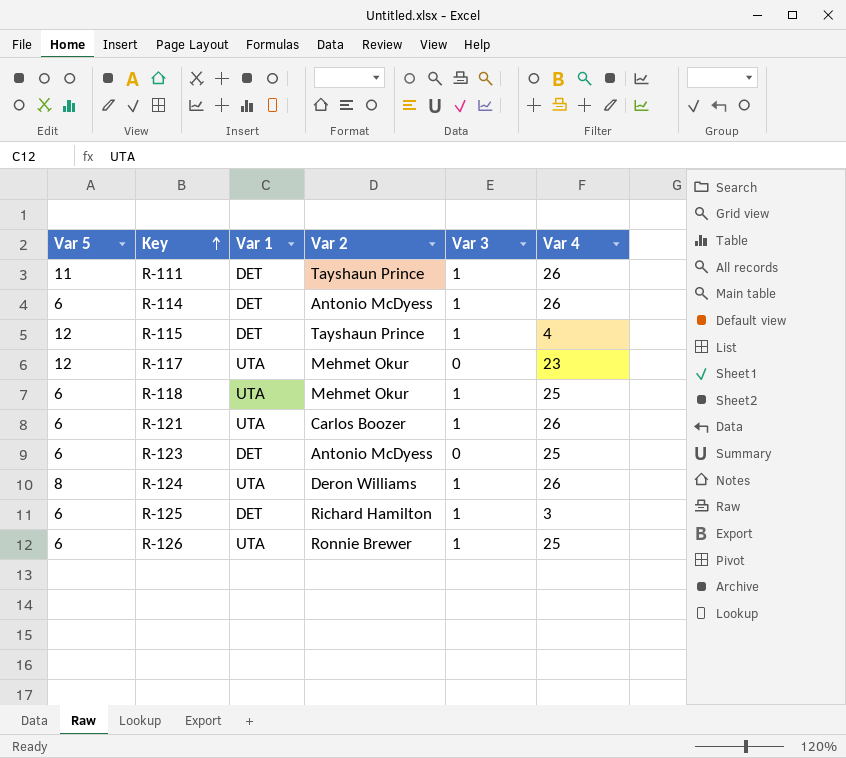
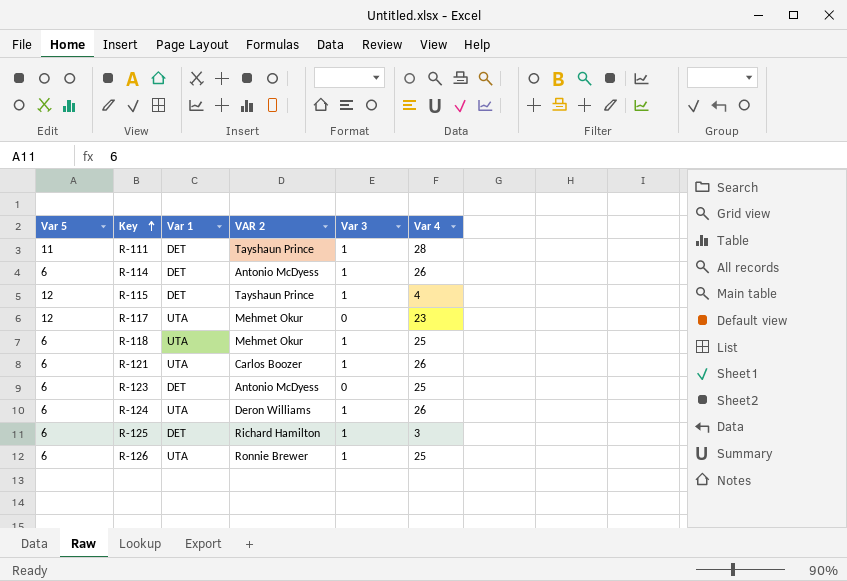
column name: Var 2 -> VAR 2
R-111 | Var 4: 26 -> 28
R-124 | Var 5: 8 -> 6

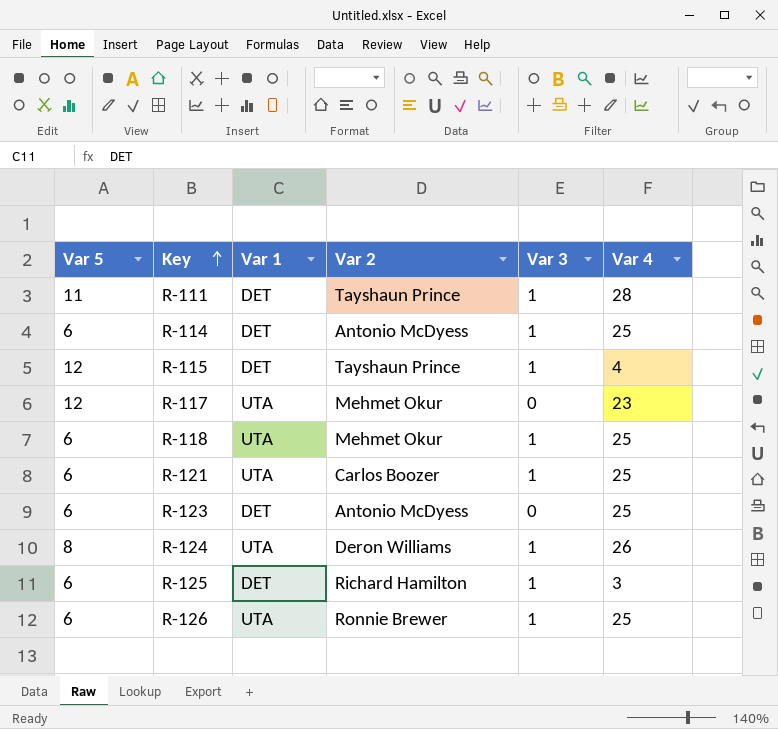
column name: VAR 2 -> Var 2
R-114 | Var 4: 26 -> 25
R-121 | Var 4: 26 -> 25
R-124 | Var 5: 6 -> 8

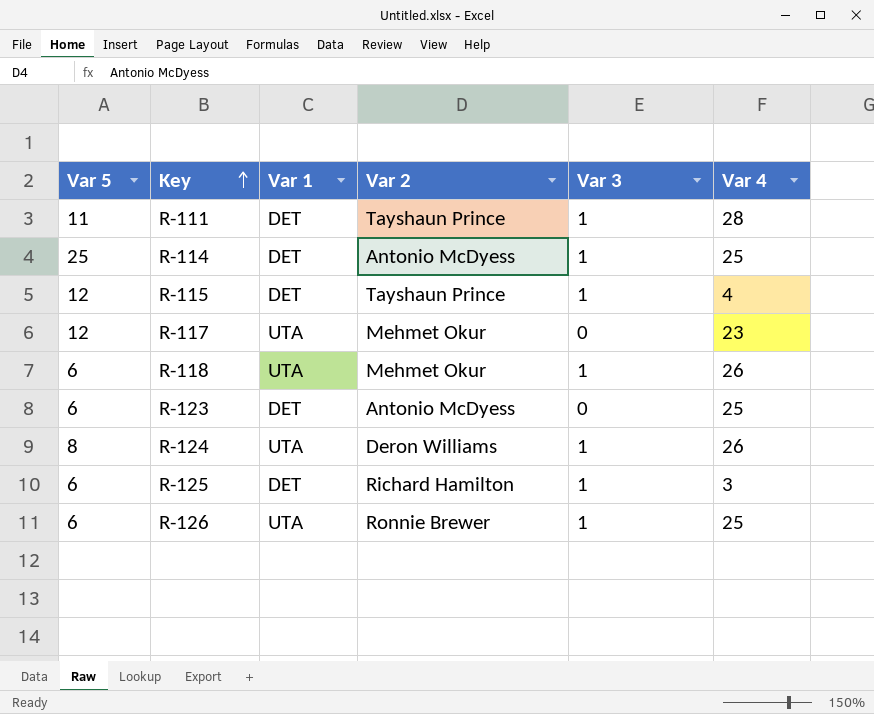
row R-121: 6 | UTA | Carlos Boozer | 1 | 25 -> none
R-114 | Var 5: 6 -> 25
R-118 | Var 4: 25 -> 26

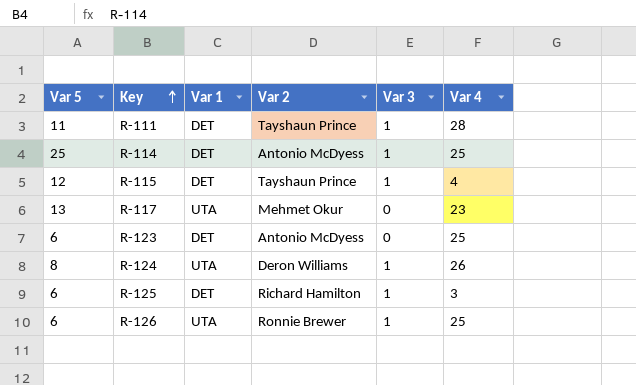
row R-118: 6 | UTA | Mehmet Okur | 1 | 26 -> none
R-117 | Var 5: 12 -> 13

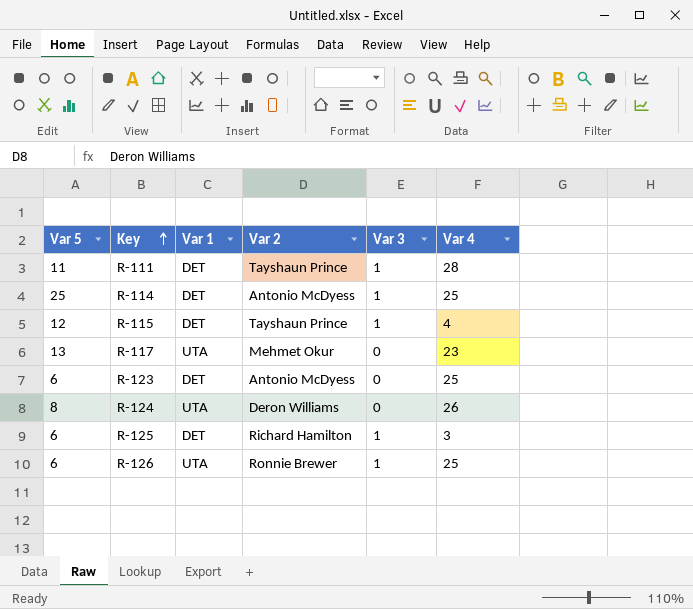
R-124 | Var 3: 1 -> 0

